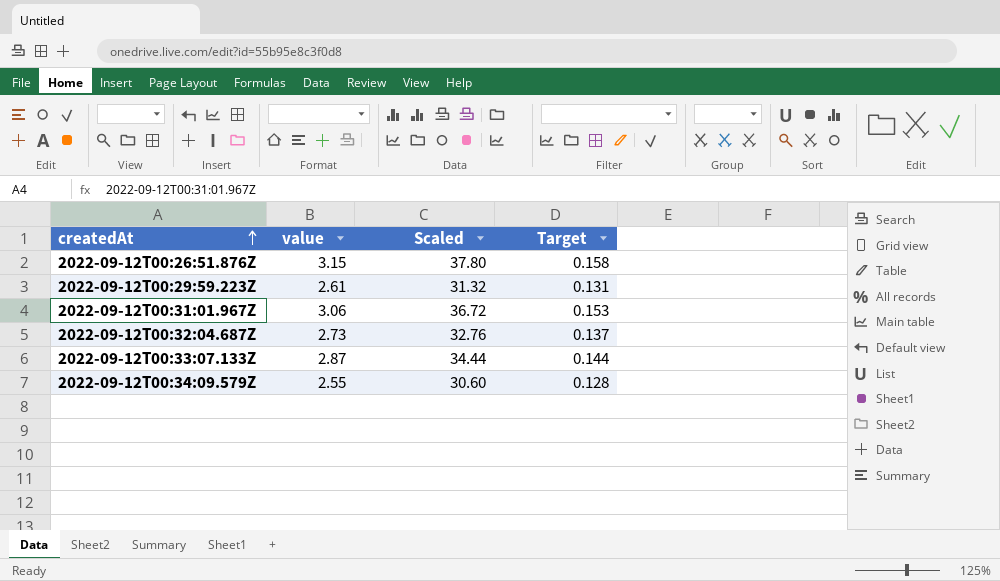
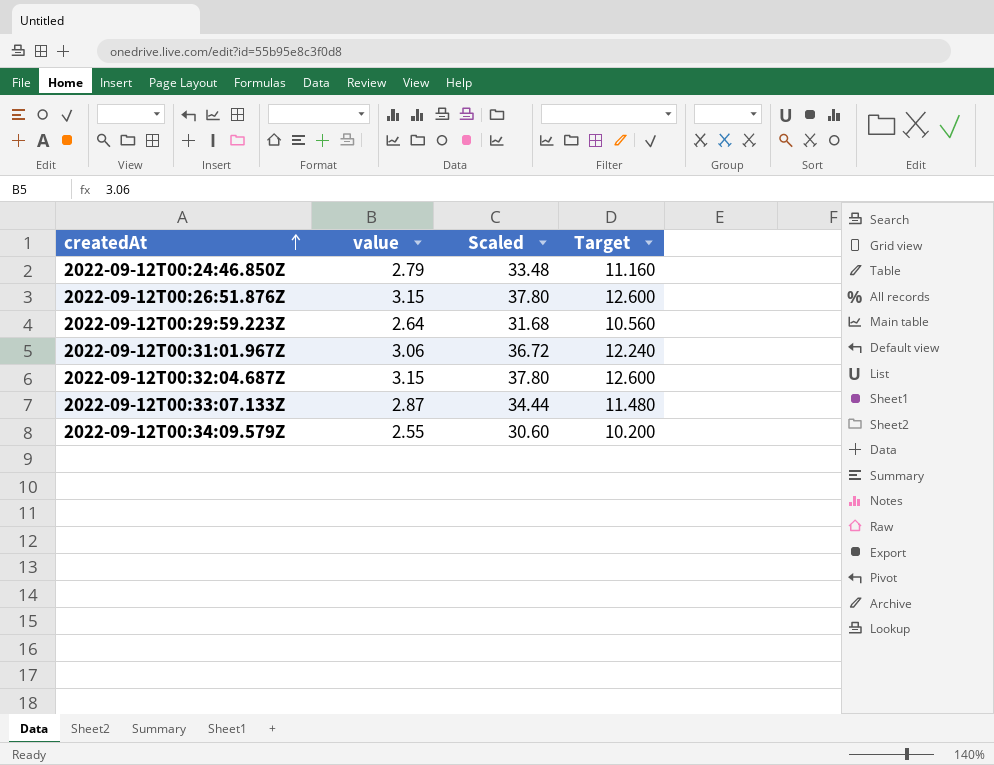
column Target | formula: [value] * 0.05 -> [value] * 4
row 2022-09-12T00:24:46.850Z: none -> 2.79 | 33.48 | 11.160
2022-09-12T00:29:59.223Z | value: 2.61 -> 2.64
2022-09-12T00:29:59.223Z | Scaled: 31.32 -> 31.68
2022-09-12T00:32:04.687Z | value: 2.73 -> 3.15
2022-09-12T00:32:04.687Z | Scaled: 32.76 -> 37.80

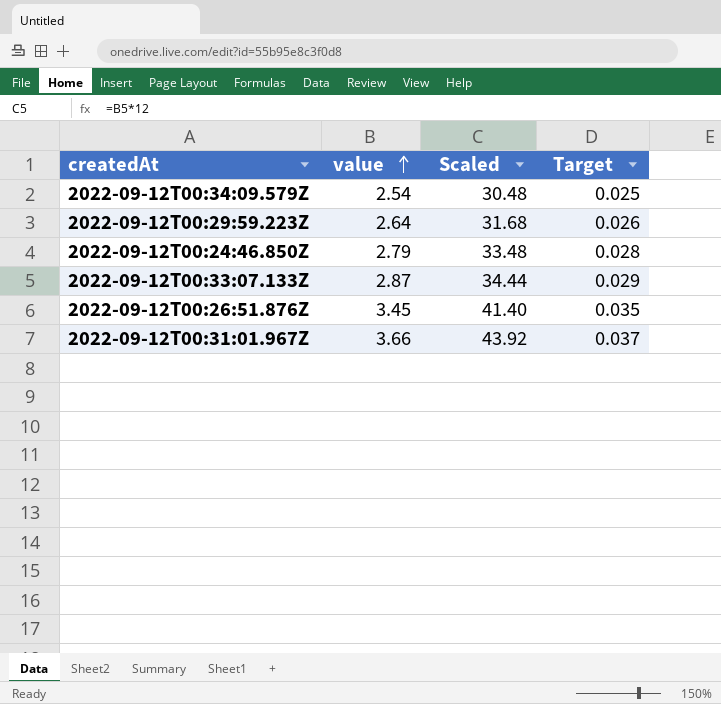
row order: createdAt ascending -> value ascending
column Target | formula: [value] * 4 -> [value] * 0.01
row 2022-09-12T00:32:04.687Z: 3.15 | 37.80 | 12.600 -> none
2022-09-12T00:34:09.579Z | value: 2.55 -> 2.54
2022-09-12T00:34:09.579Z | Scaled: 30.60 -> 30.48
2022-09-12T00:26:51.876Z | value: 3.15 -> 3.45
2022-09-12T00:26:51.876Z | Scaled: 37.80 -> 41.40
2022-09-12T00:31:01.967Z | value: 3.06 -> 3.66
2022-09-12T00:31:01.967Z | Scaled: 36.72 -> 43.92

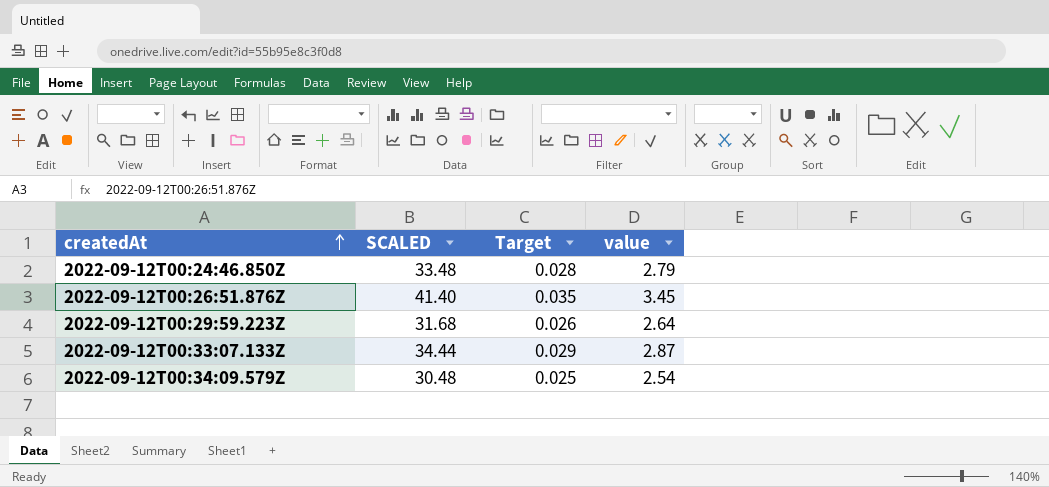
row order: value ascending -> createdAt ascending
column name: Scaled -> SCALED
column value | position: 2 -> 4
row 2022-09-12T00:31:01.967Z: 3.66 | 43.92 | 0.037 -> none

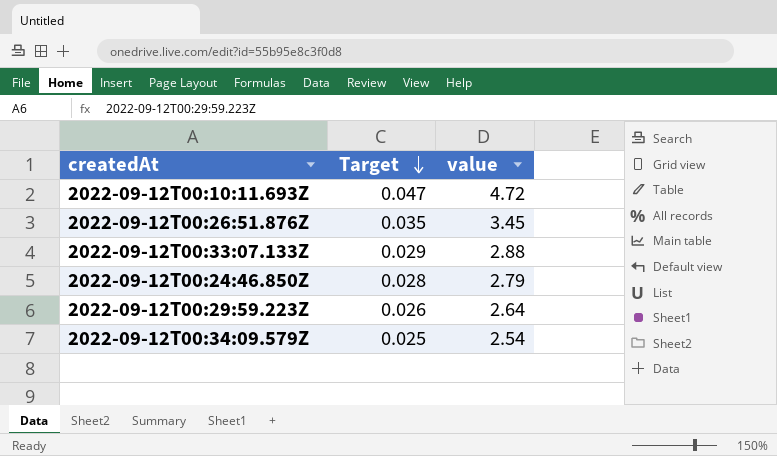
row order: createdAt ascending -> Target descending
column SCALED | formula: [value] * 12 -> none
row 2022-09-12T00:10:11.693Z: none -> 0.047 | 4.72
2022-09-12T00:33:07.133Z | value: 2.87 -> 2.88

